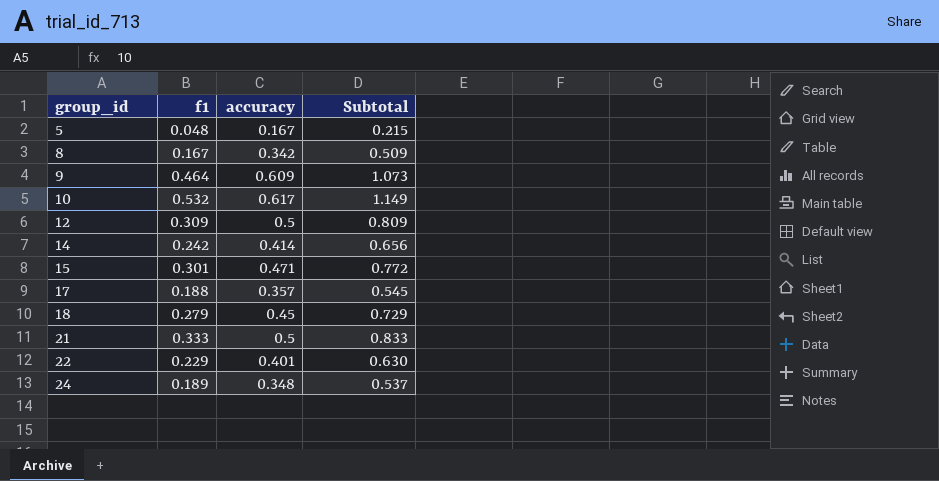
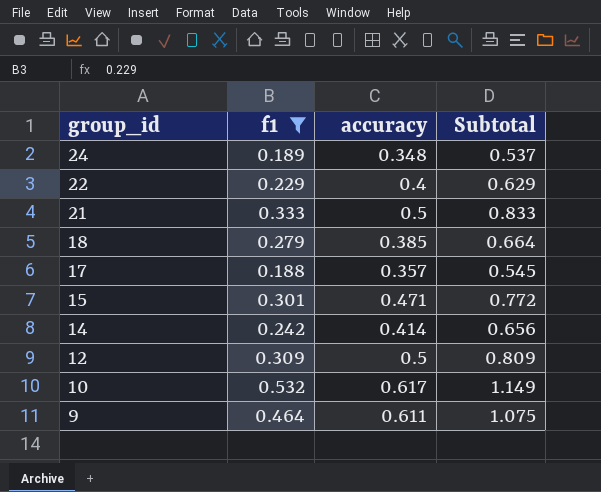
filter: none -> f1 >= 0.188
row order: group_id ascending -> group_id descending
22 | accuracy: 0.401 -> 0.4
22 | Subtotal: 0.630 -> 0.629
18 | accuracy: 0.45 -> 0.385
18 | Subtotal: 0.729 -> 0.664
9 | accuracy: 0.609 -> 0.611
9 | Subtotal: 1.073 -> 1.075

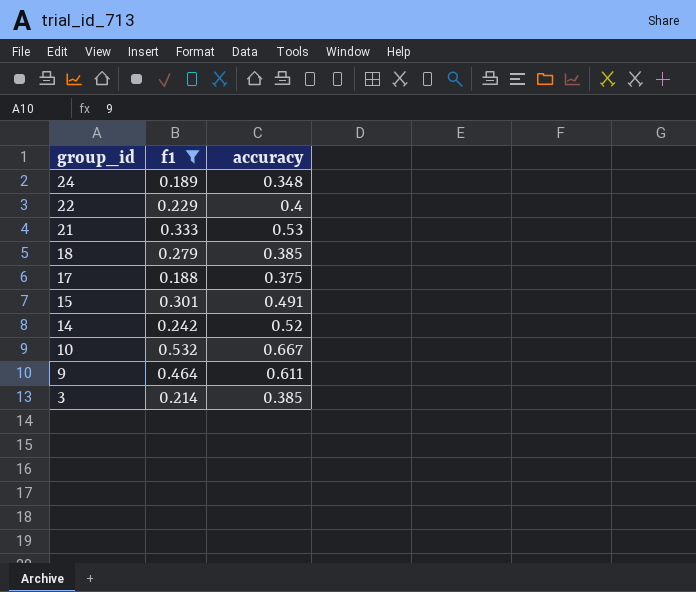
column Subtotal | formula: [f1] + [accuracy] -> none
row 12: 0.309 | 0.5 | 0.809 -> none
21 | accuracy: 0.5 -> 0.53
17 | accuracy: 0.357 -> 0.375
15 | accuracy: 0.471 -> 0.491
14 | accuracy: 0.414 -> 0.52
10 | accuracy: 0.617 -> 0.667
row 3: none -> 0.214 | 0.385

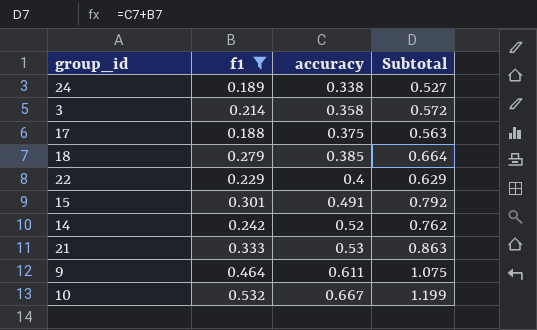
row order: group_id descending -> accuracy ascending
column Subtotal | formula: none -> [f1] + [accuracy]
24 | accuracy: 0.348 -> 0.338
3 | accuracy: 0.385 -> 0.358

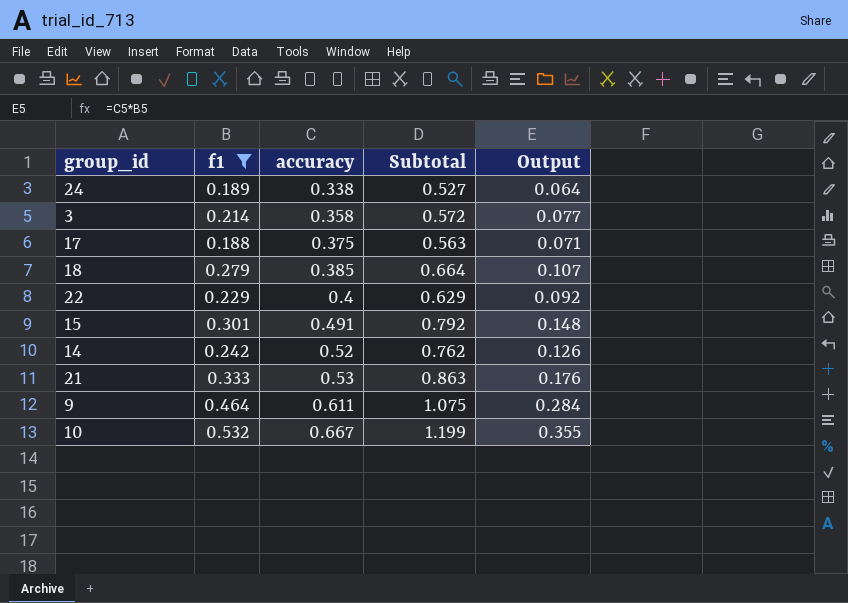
column Output | formula: none -> [f1] * [accuracy]

